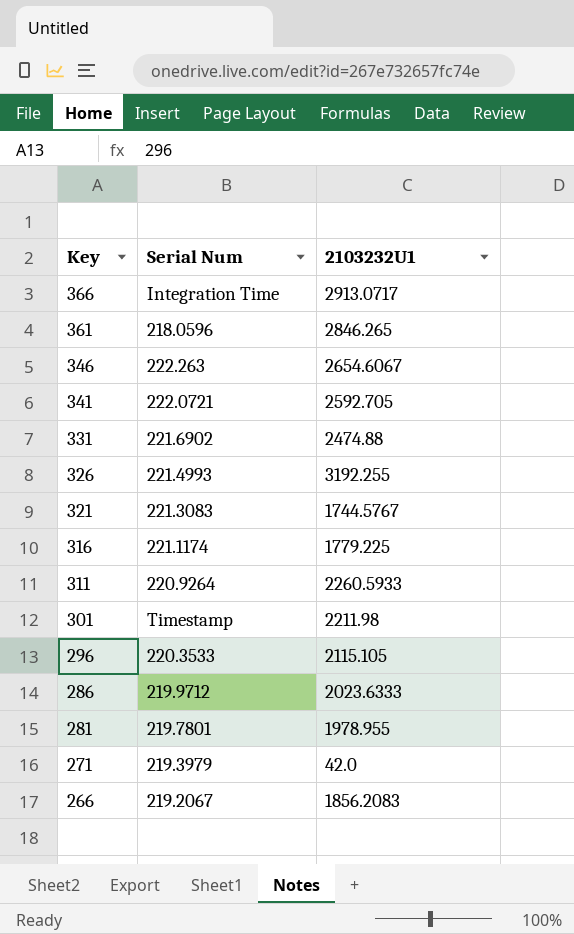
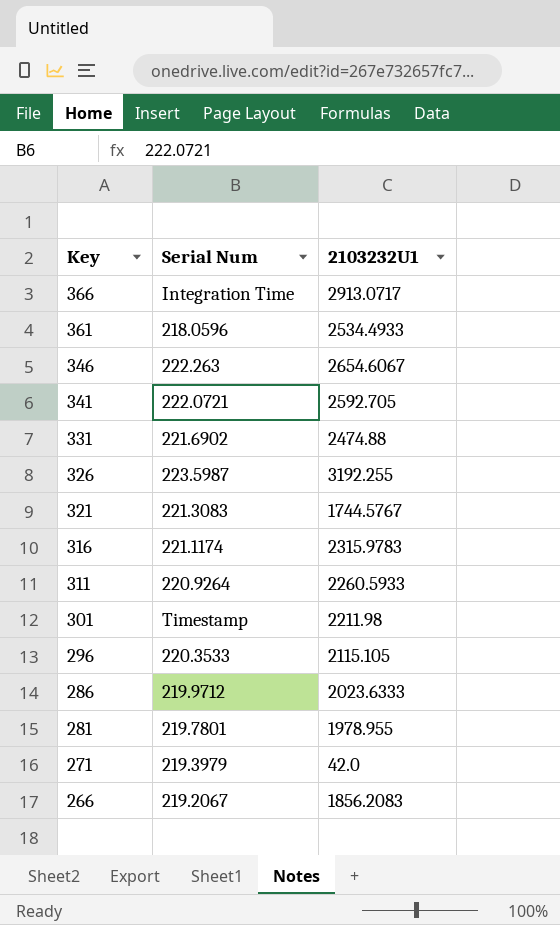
361 | 2103232U1: 2846.265 -> 2534.4933
326 | Serial Num: 221.4993 -> 223.5987
316 | 2103232U1: 1779.225 -> 2315.9783

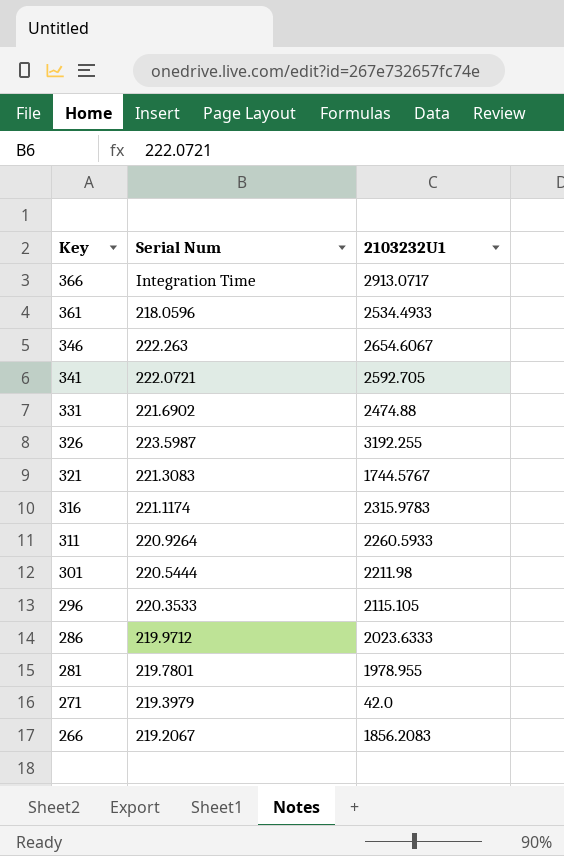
301 | Serial Num: Timestamp -> 220.5444

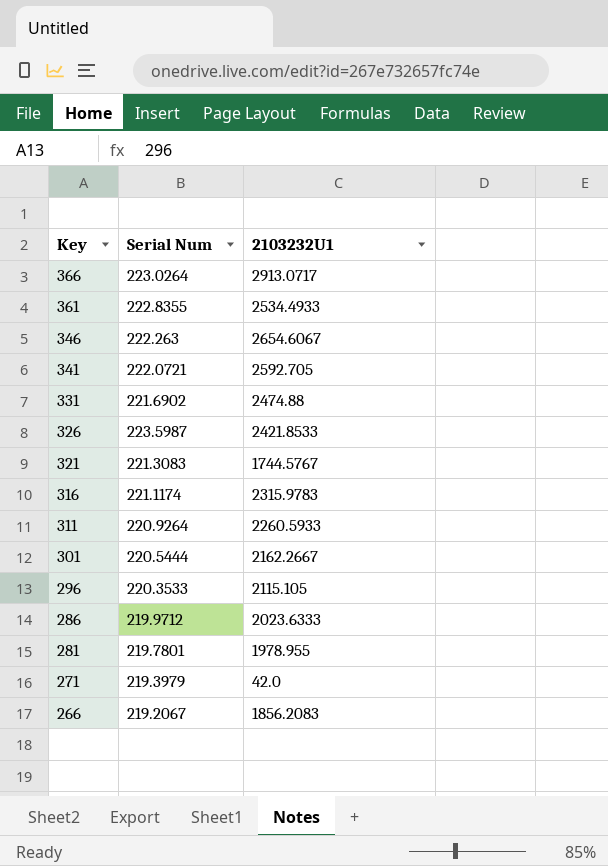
366 | Serial Num: Integration Time -> 223.0264
361 | Serial Num: 218.0596 -> 222.8355
326 | 2103232U1: 3192.255 -> 2421.8533
301 | 2103232U1: 2211.98 -> 2162.2667

